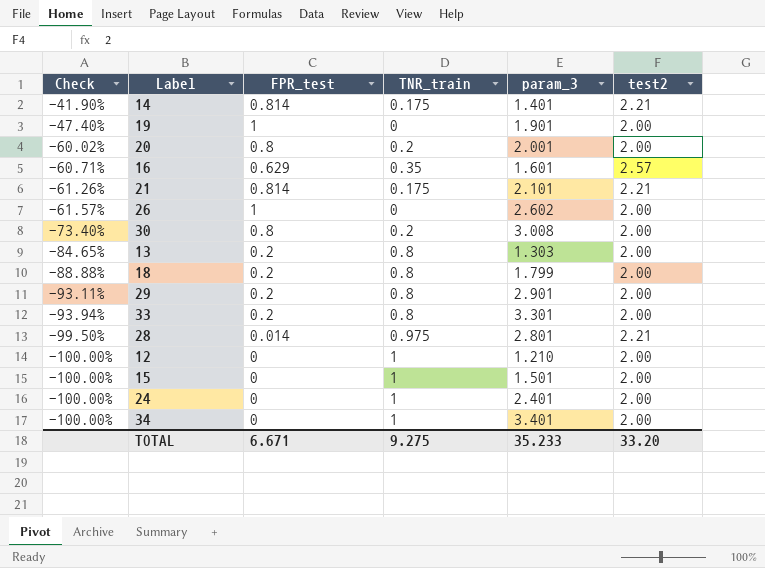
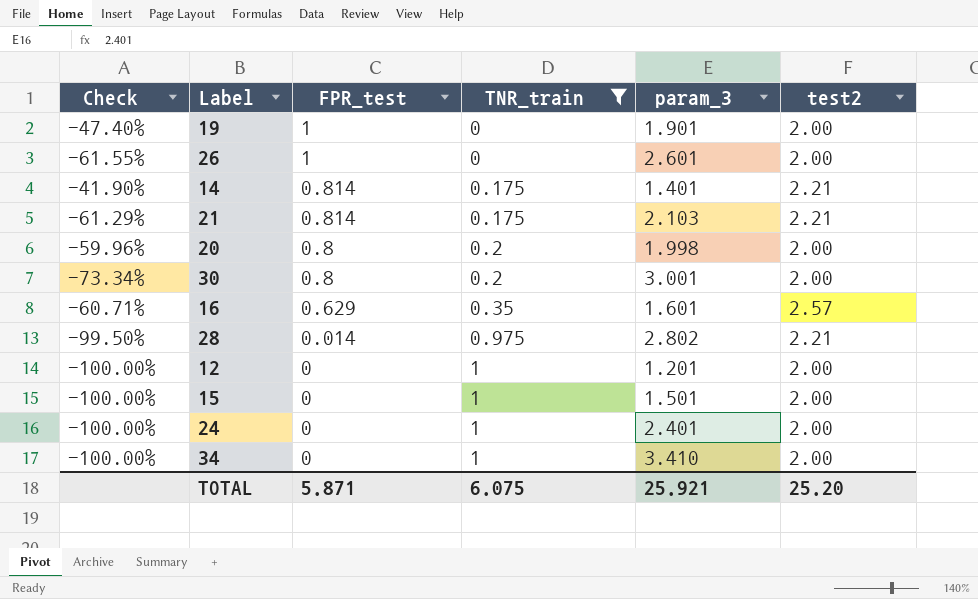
filter: none -> TNR_train != 0.8
row order: Check descending -> FPR_test descending
26 | Check: -61.57% -> -61.55%
26 | param_3: 2.602 -> 2.601
21 | Check: -61.26% -> -61.29%
21 | param_3: 2.101 -> 2.103
20 | Check: -60.02% -> -59.96%
20 | param_3: 2.001 -> 1.998
30 | Check: -73.40% -> -73.34%
30 | param_3: 3.008 -> 3.001
28 | param_3: 2.801 -> 2.802
12 | param_3: 1.210 -> 1.201
34 | param_3: 3.401 -> 3.410
TOTAL | FPR_test: 6.671 -> 5.871
TOTAL | TNR_train: 9.275 -> 6.075
TOTAL | param_3: 35.233 -> 25.921
TOTAL | test2: 33.20 -> 25.20

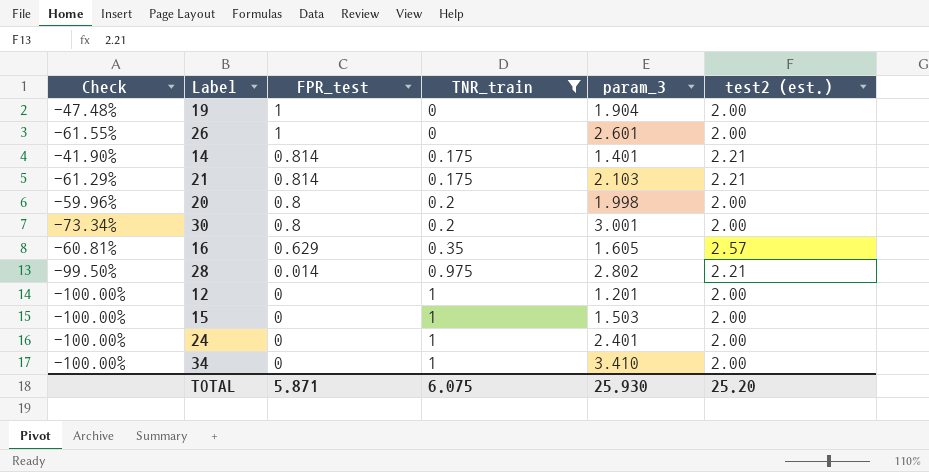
column name: test2 -> test2 (est.)
19 | Check: -47.40% -> -47.48%
19 | param_3: 1.901 -> 1.904
16 | Check: -60.71% -> -60.81%
16 | param_3: 1.601 -> 1.605
15 | param_3: 1.501 -> 1.503
TOTAL | param_3: 25.921 -> 25.930

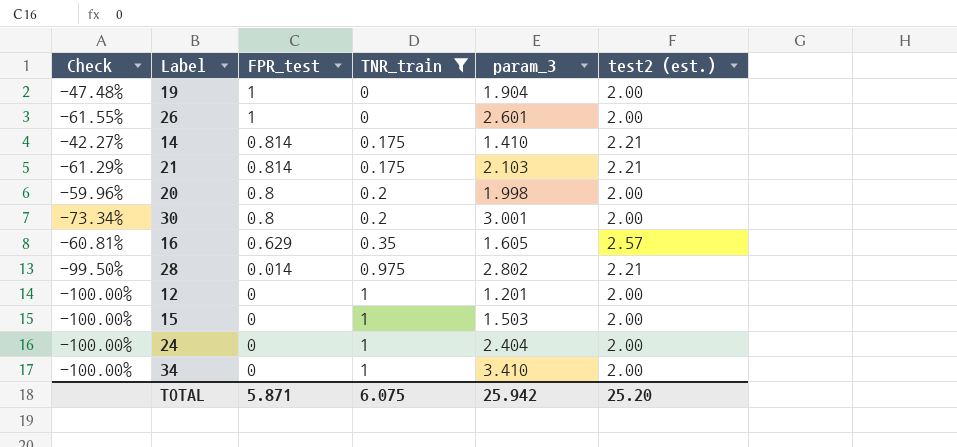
14 | Check: -41.90% -> -42.27%
14 | param_3: 1.401 -> 1.410
24 | param_3: 2.401 -> 2.404
TOTAL | param_3: 25.930 -> 25.942

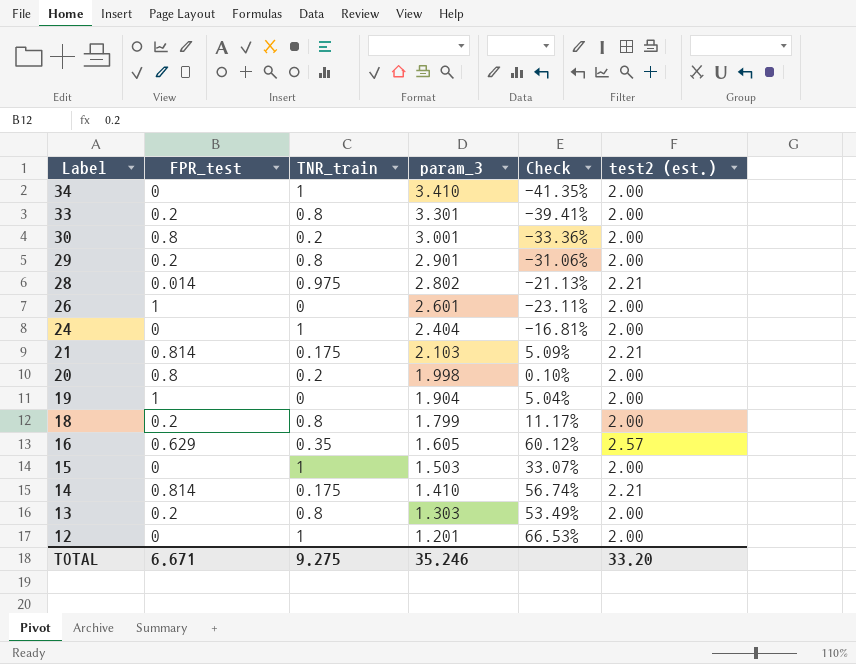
filter: TNR_train != 0.8 -> none
row order: FPR_test descending -> Label descending
column Check | formula: ([FPR_test] - [param_3]) / [param_3] -> ([test2 (est.)] - [param_3]) / [param_3]
column Check | position: 1 -> 5
TOTAL | FPR_test: 5.871 -> 6.671
TOTAL | TNR_train: 6.075 -> 9.275
TOTAL | param_3: 25.942 -> 35.246
TOTAL | test2 (est.): 25.20 -> 33.20

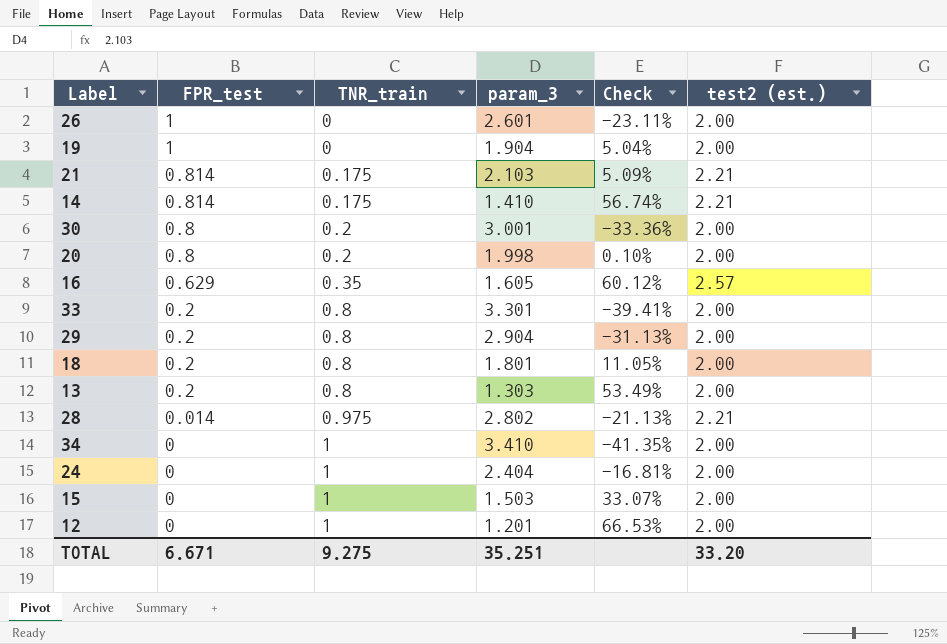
row order: Label descending -> FPR_test descending
29 | param_3: 2.901 -> 2.904
29 | Check: -31.06% -> -31.13%
18 | param_3: 1.799 -> 1.801
18 | Check: 11.17% -> 11.05%
TOTAL | param_3: 35.246 -> 35.251

